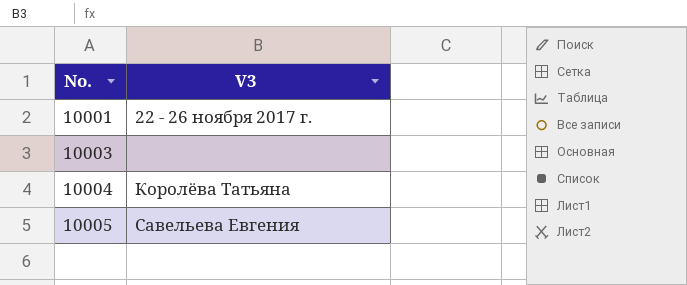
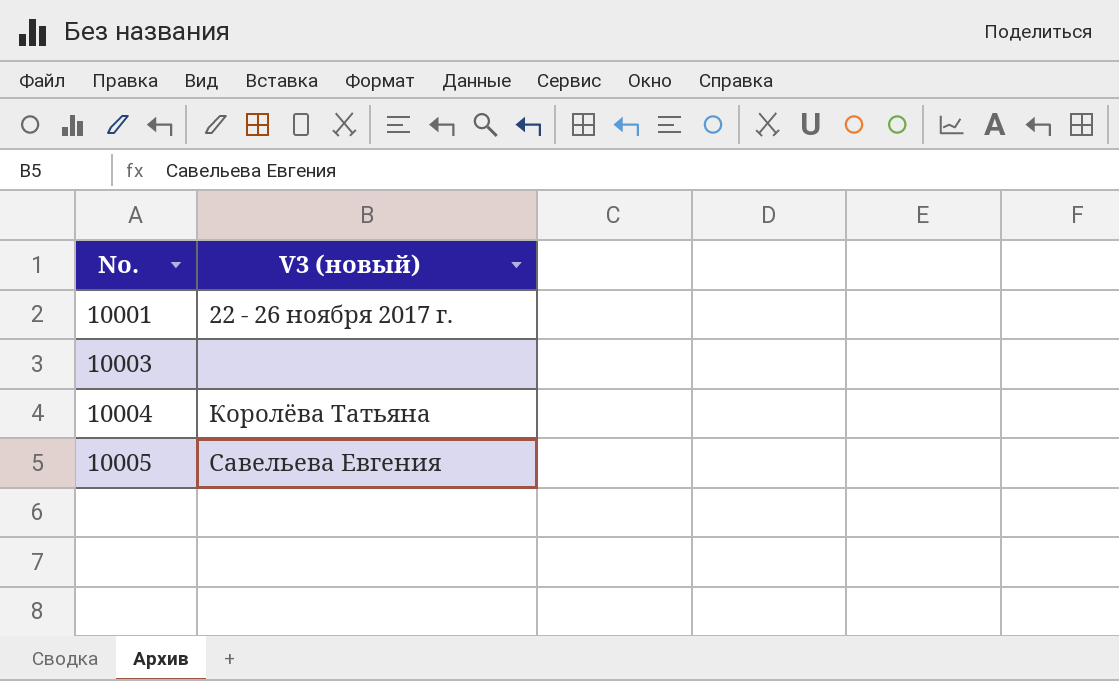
column name: V3 -> V3 (новый)

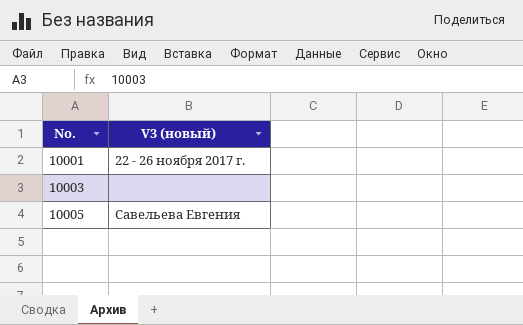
row 10004: Королёва Татьяна -> none

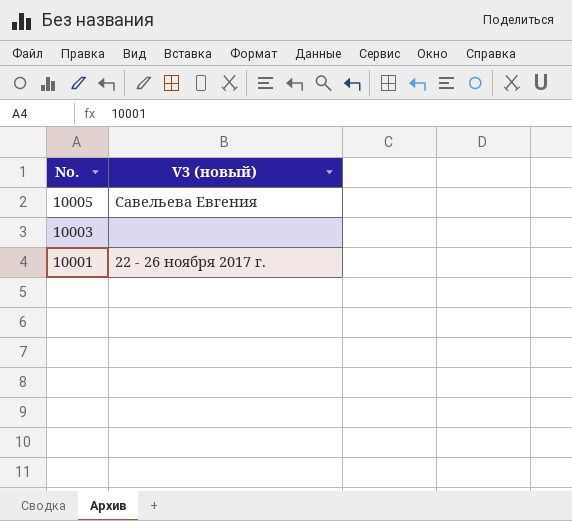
row order: No. ascending -> No. descending

